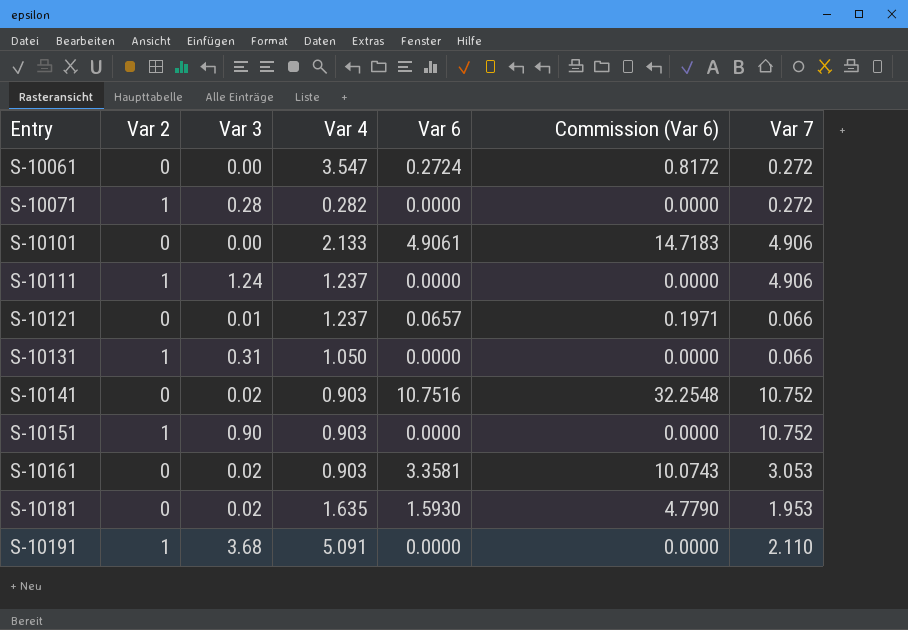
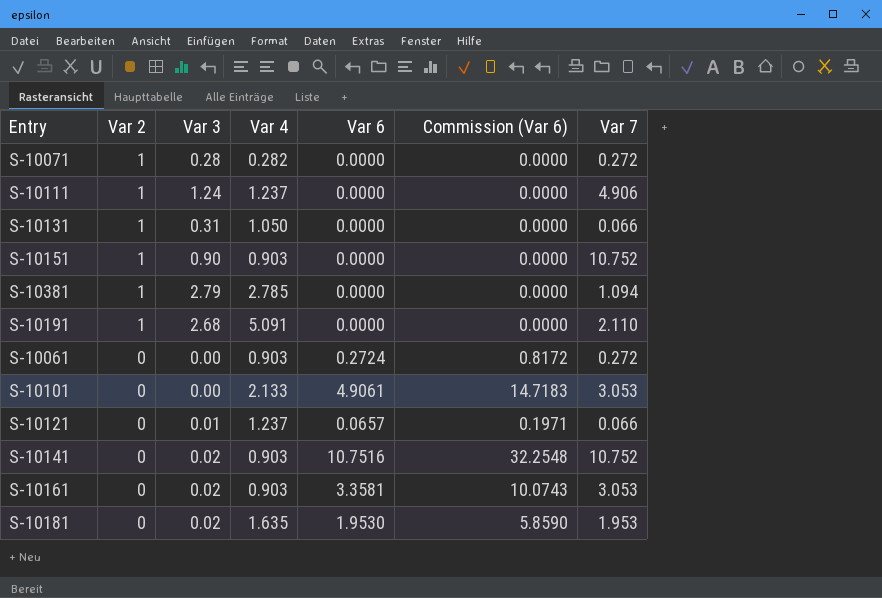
row order: Entry ascending -> Var 2 descending
row S-10381: none -> 1 | 2.79 | 2.785 | 0.0000 | 0.0000 | 1.094
S-10191 | Var 3: 3.68 -> 2.68
S-10061 | Var 4: 3.547 -> 0.903
S-10101 | Var 7: 4.906 -> 3.053
S-10181 | Var 6: 1.5930 -> 1.9530
S-10181 | Commission (Var 6): 4.7790 -> 5.8590

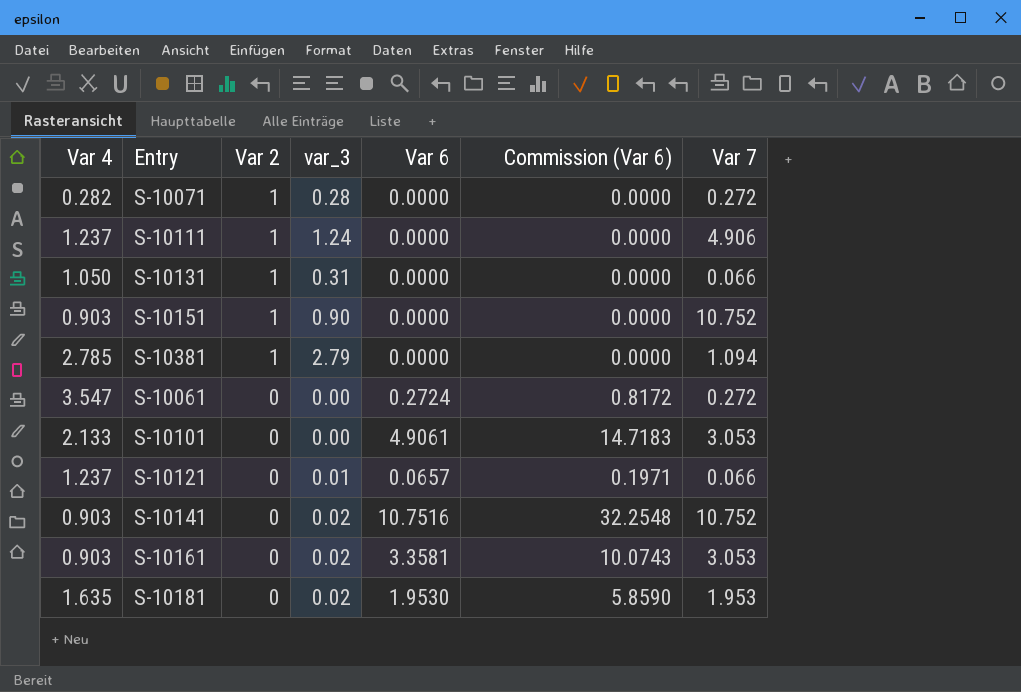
column Var 4 | position: 4 -> 1
column name: Var 3 -> var_3
row S-10191: 1 | 2.68 | 5.091 | 0.0000 | 0.0000 | 2.110 -> none
S-10061 | Var 4: 0.903 -> 3.547

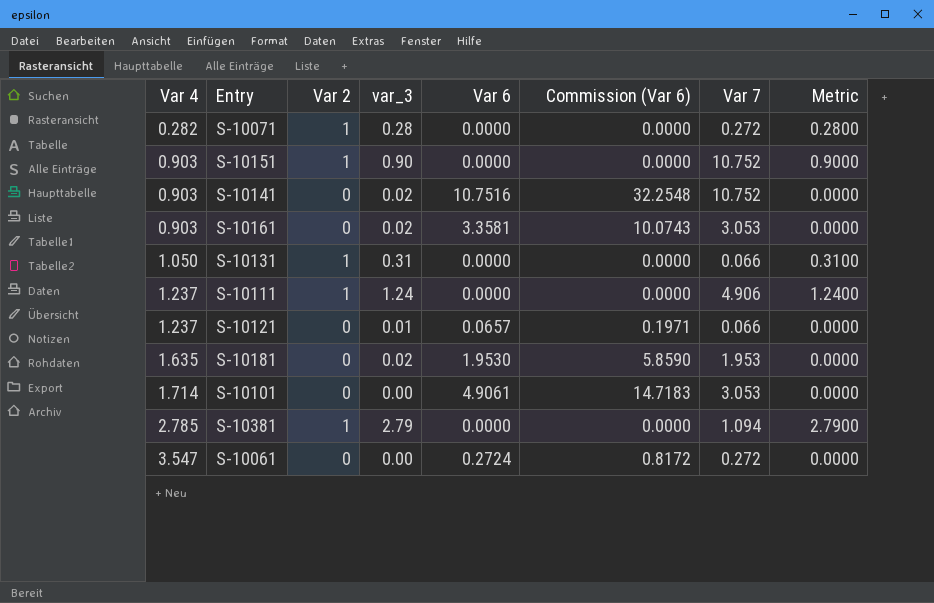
row order: Var 2 descending -> Var 4 ascending
column Metric | formula: none -> [Var 2] * [var_3]
S-10101 | Var 4: 2.133 -> 1.714

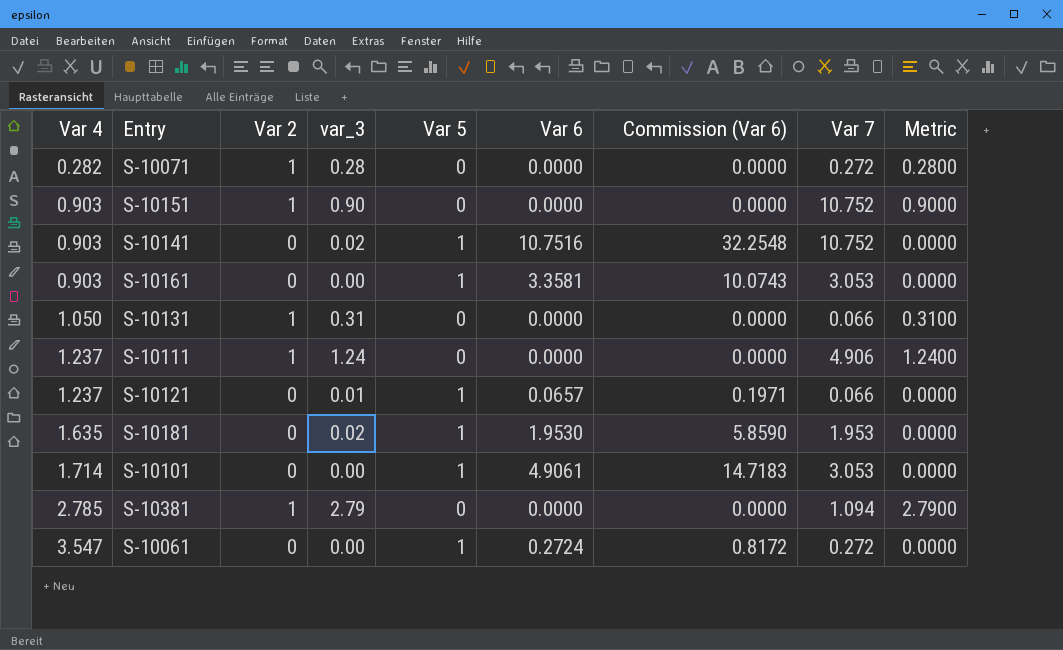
column Var 5 | position: none -> 5
S-10161 | var_3: 0.02 -> 0.00

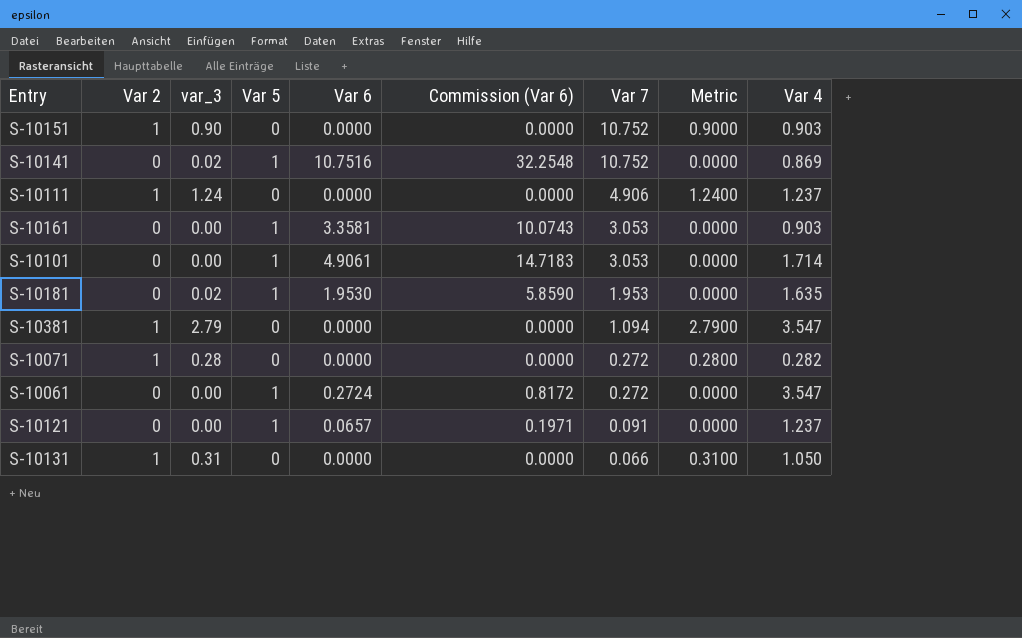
row order: Var 4 ascending -> Var 7 descending
column Var 4 | position: 1 -> 9
S-10141 | Var 4: 0.903 -> 0.869
S-10381 | Var 4: 2.785 -> 3.547
S-10121 | var_3: 0.01 -> 0.00
S-10121 | Var 7: 0.066 -> 0.091

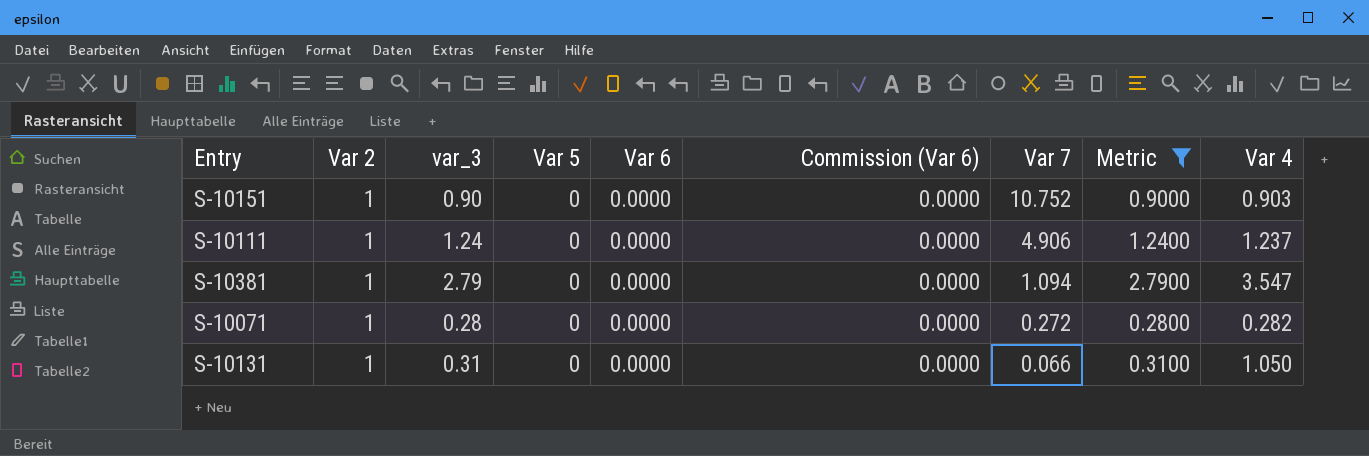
filter: none -> Metric != 0.0000

